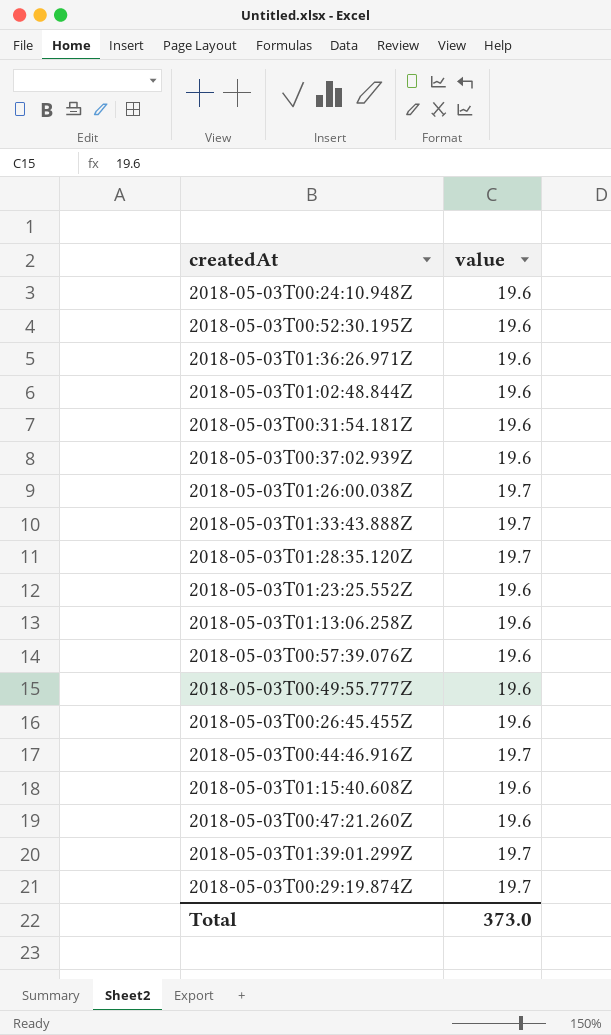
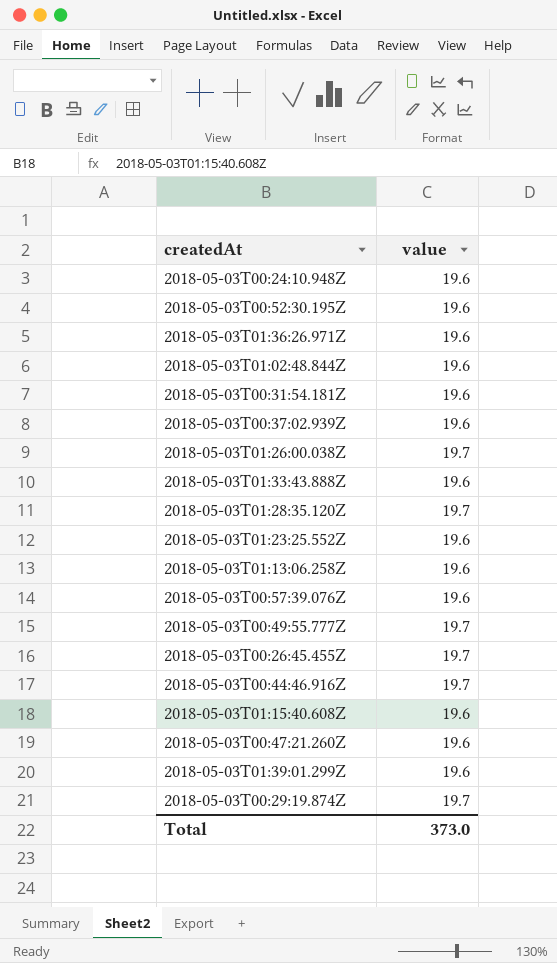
2018-05-03T01:33:43.888Z | value: 19.7 -> 19.6
2018-05-03T00:49:55.777Z | value: 19.6 -> 19.7
2018-05-03T00:26:45.455Z | value: 19.6 -> 19.7
2018-05-03T01:39:01.299Z | value: 19.7 -> 19.6

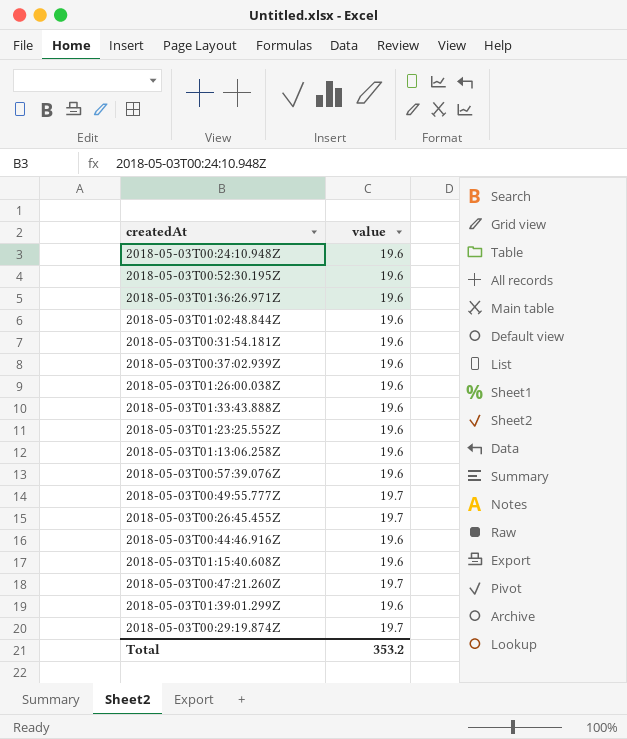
row 2018-05-03T01:28:35.120Z: 19.7 -> none
2018-05-03T01:26:00.038Z | value: 19.7 -> 19.6
2018-05-03T00:44:46.916Z | value: 19.7 -> 19.6
2018-05-03T00:47:21.260Z | value: 19.6 -> 19.7
Total | value: 373.0 -> 353.2

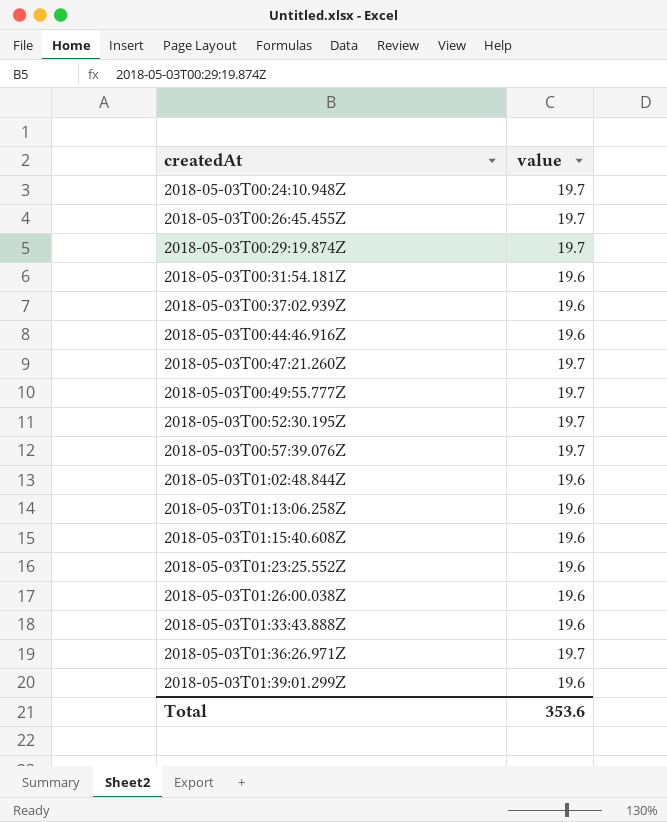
row order: none -> createdAt ascending
2018-05-03T00:24:10.948Z | value: 19.6 -> 19.7
2018-05-03T00:52:30.195Z | value: 19.6 -> 19.7
2018-05-03T00:57:39.076Z | value: 19.6 -> 19.7
2018-05-03T01:36:26.971Z | value: 19.6 -> 19.7
Total | value: 353.2 -> 353.6

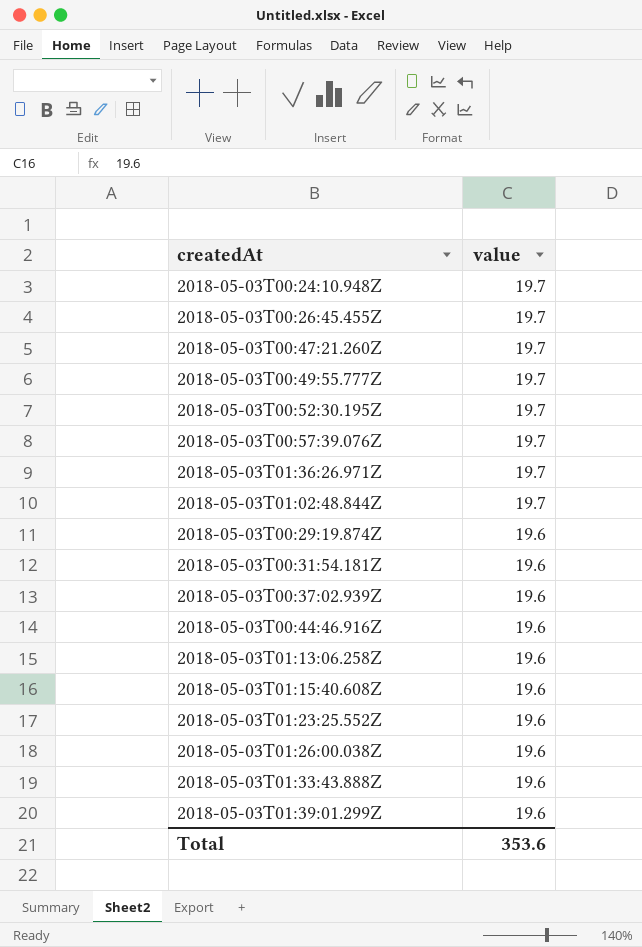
row order: createdAt ascending -> value descending
2018-05-03T01:02:48.844Z | value: 19.6 -> 19.7
2018-05-03T00:29:19.874Z | value: 19.7 -> 19.6

